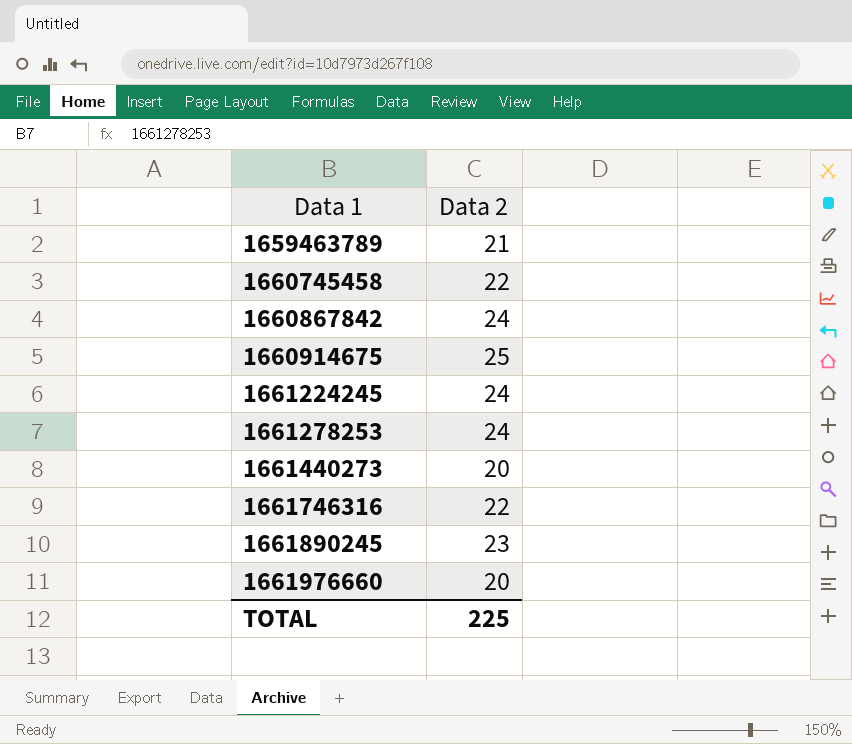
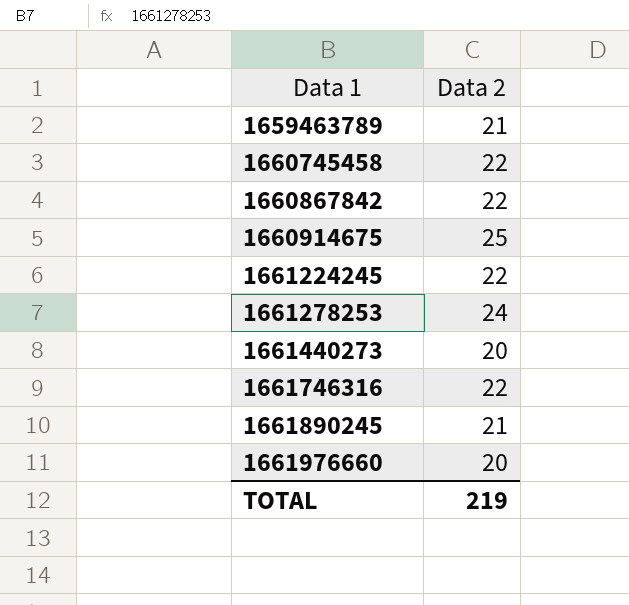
1660867842 | Data 2: 24 -> 22
1661224245 | Data 2: 24 -> 22
1661890245 | Data 2: 23 -> 21
TOTAL | Data 2: 225 -> 219

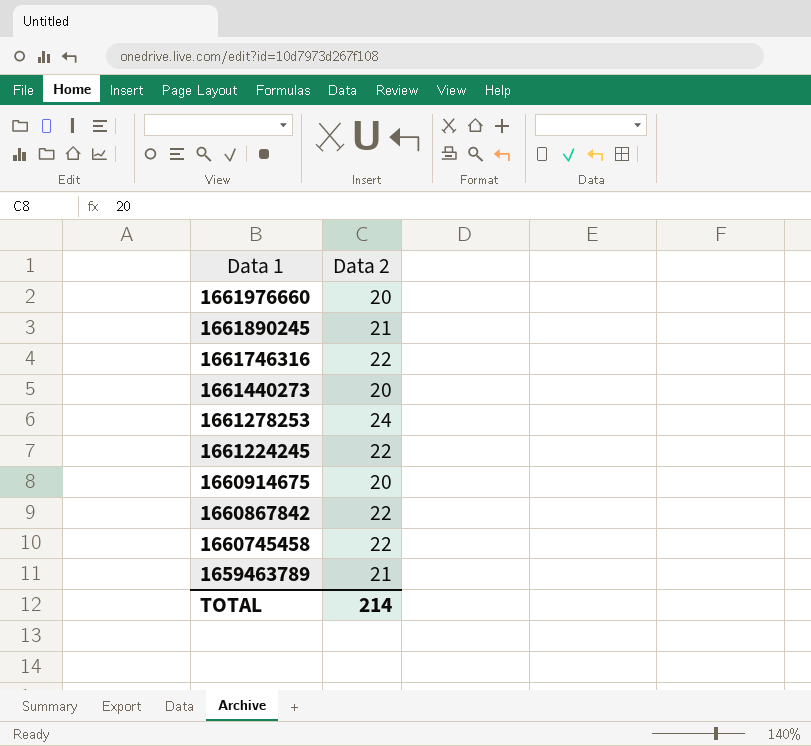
row order: Data 1 ascending -> Data 1 descending
1660914675 | Data 2: 25 -> 20
TOTAL | Data 2: 219 -> 214

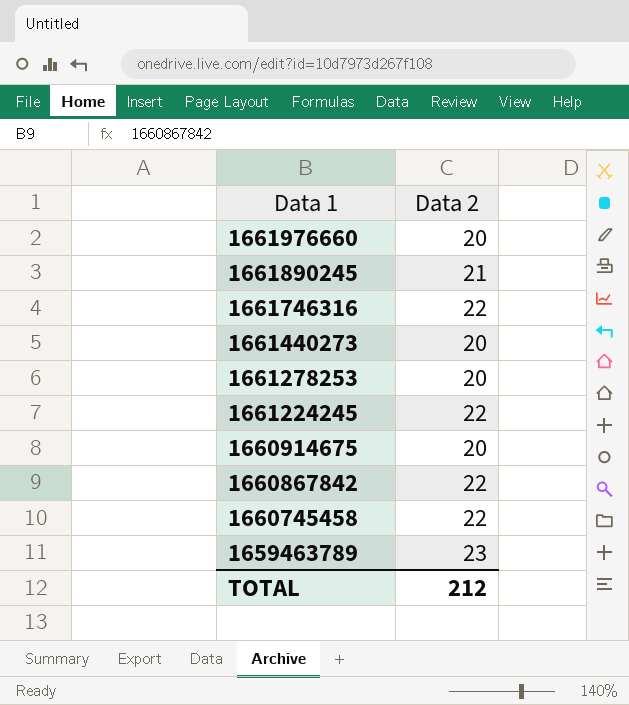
1661278253 | Data 2: 24 -> 20
1659463789 | Data 2: 21 -> 23
TOTAL | Data 2: 214 -> 212

